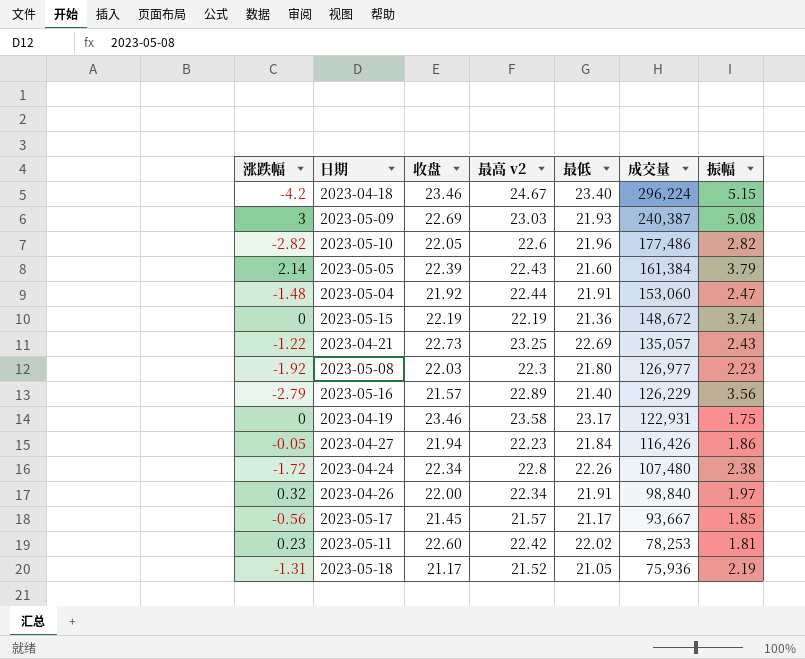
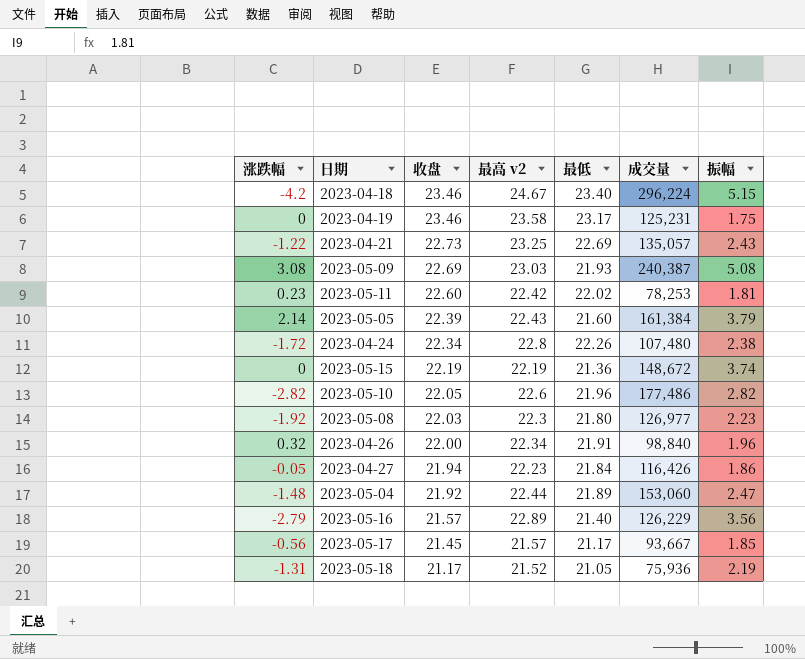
row order: 成交量 descending -> 收盘 descending
2023-04-19 | 成交量: 122,931 -> 125,231
2023-05-09 | 涨跌幅: 3 -> 3.08
2023-04-26 | 振幅: 1.97 -> 1.96
2023-05-04 | 最低: 21.91 -> 21.89

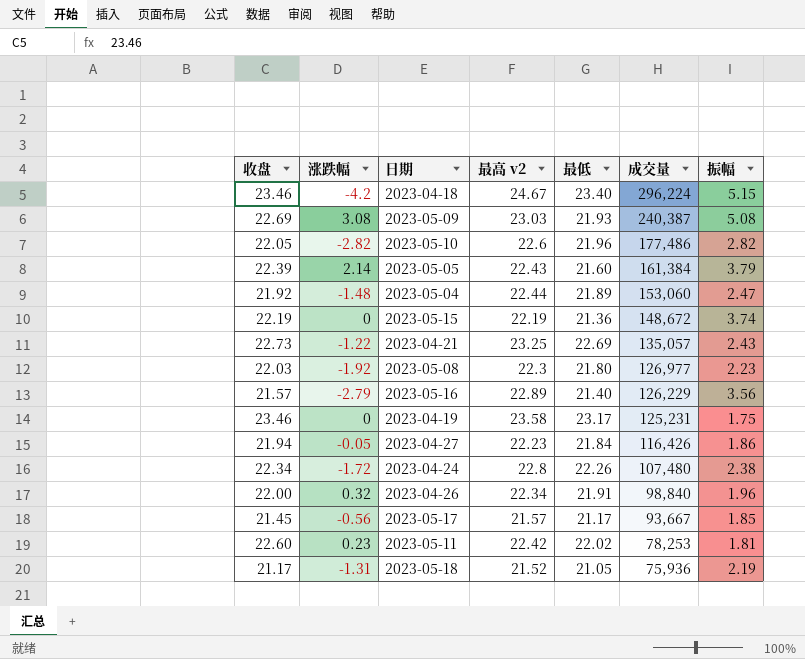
row order: 收盘 descending -> 成交量 descending
column 收盘 | position: 3 -> 1

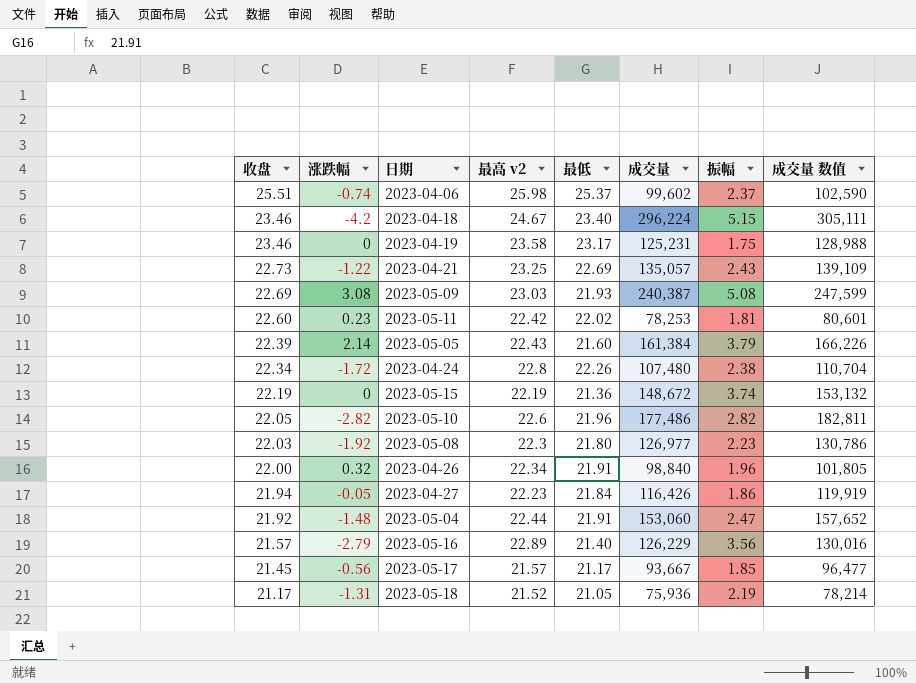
row order: 成交量 descending -> 收盘 descending
column 成交量 数值 | formula: none -> [成交量] * 1.03
row 2023-04-06: none -> 25.51 | -0.74 | 25.98 | 25.37 | 99,602 | 2.37 | 102,590
2023-05-04 | 最低: 21.89 -> 21.91

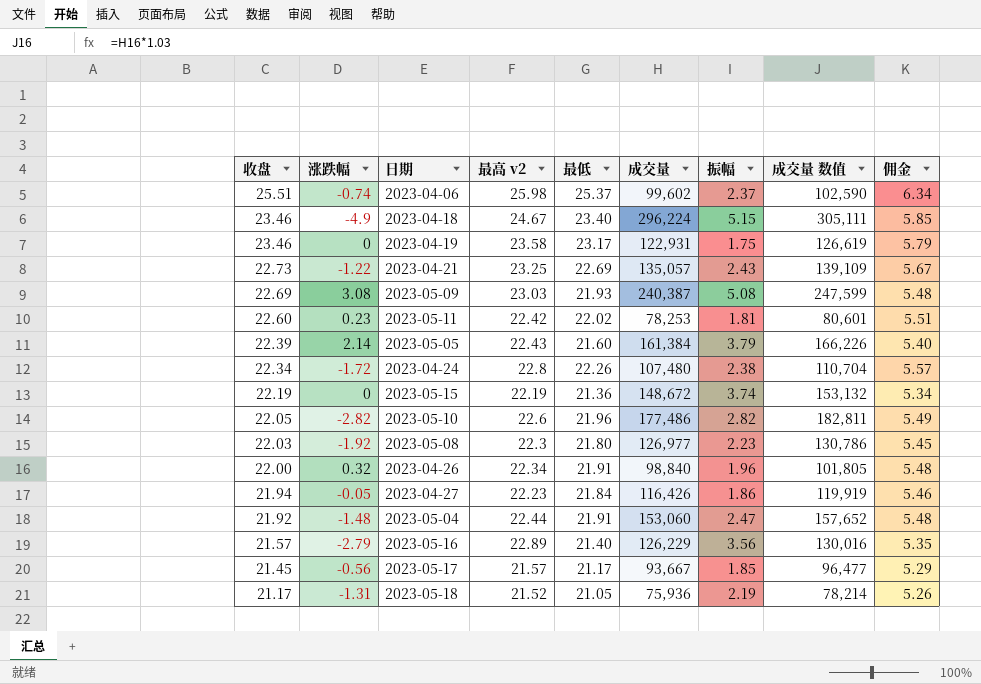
column 佣金 | formula: none -> [最低] * 0.25
2023-04-18 | 涨跌幅: -4.2 -> -4.9
2023-04-19 | 成交量: 125,231 -> 122,931
2023-04-19 | 成交量 数值: 128,988 -> 126,619

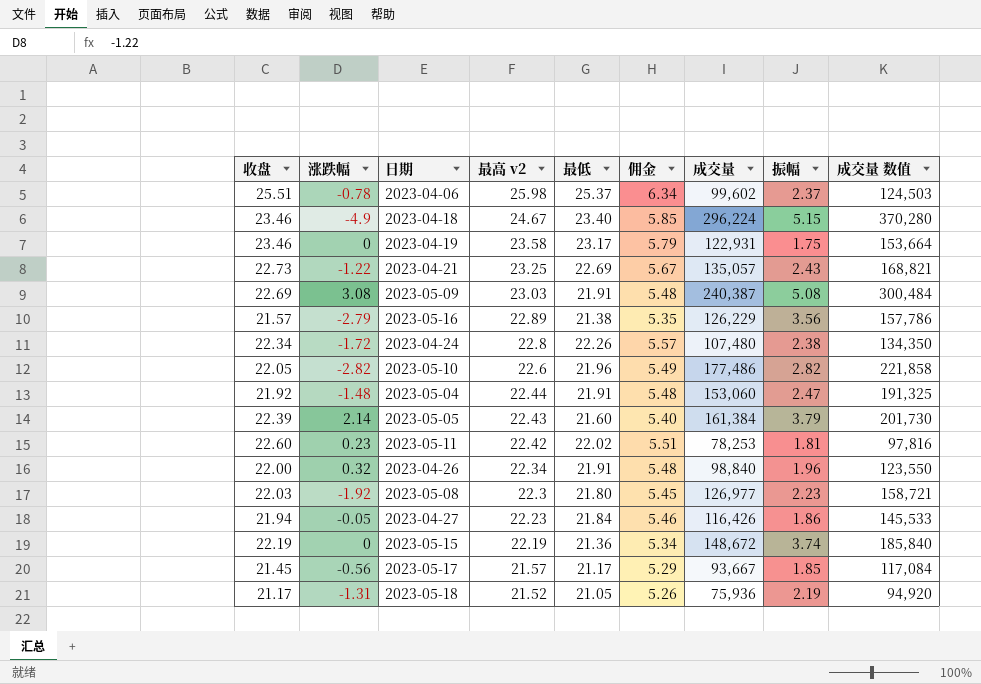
row order: 收盘 descending -> 最高 v2 descending
column 佣金 | position: 9 -> 6
column 成交量 数值 | formula: [成交量] * 1.03 -> [成交量] * 1.25
2023-04-06 | 涨跌幅: -0.74 -> -0.78
2023-05-09 | 最低: 21.93 -> 21.91
2023-05-16 | 最低: 21.40 -> 21.38

